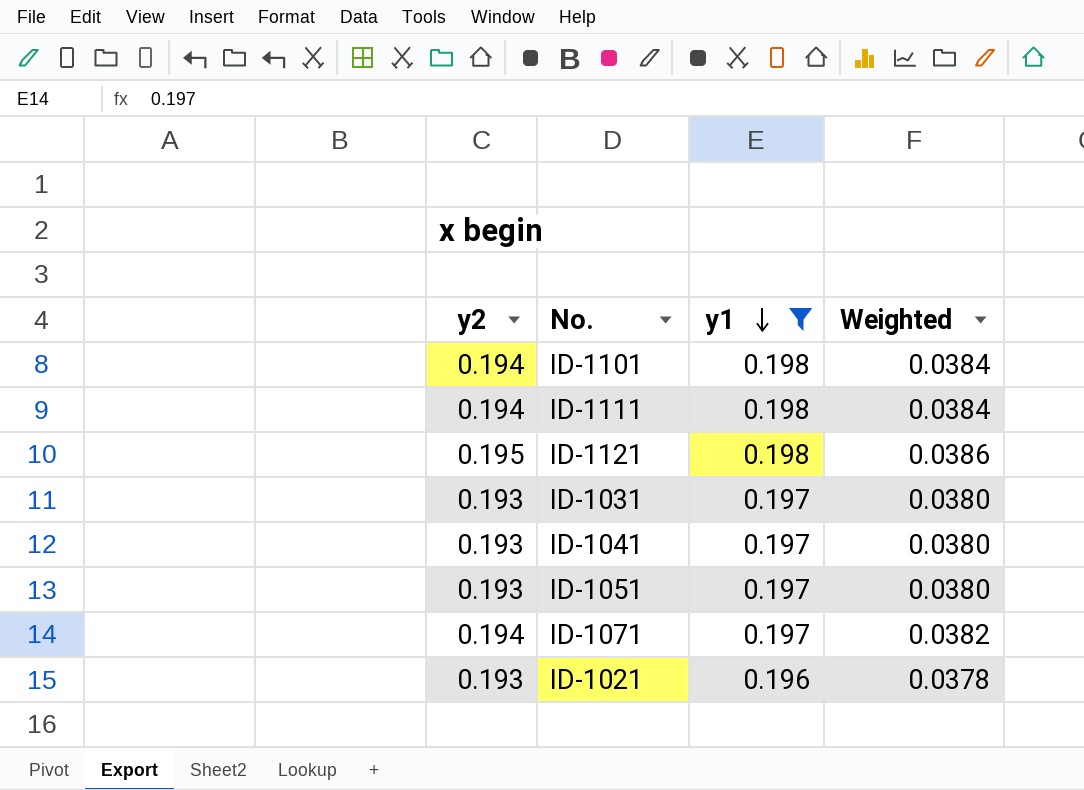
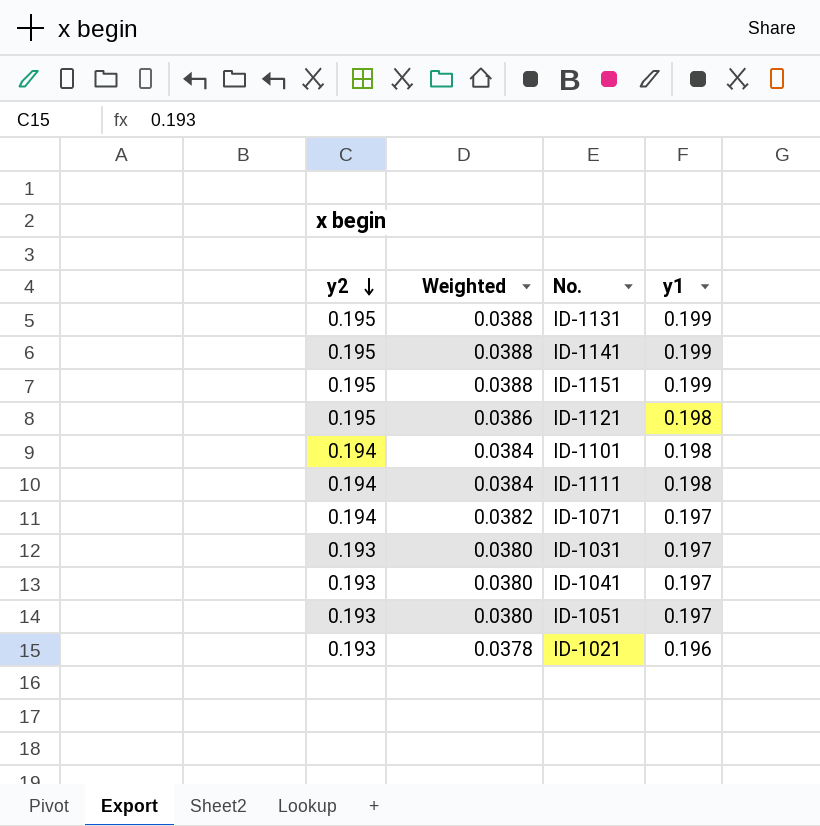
filter: y1 != 0.199 -> none
row order: y1 descending -> y2 descending
column Weighted | position: 4 -> 2

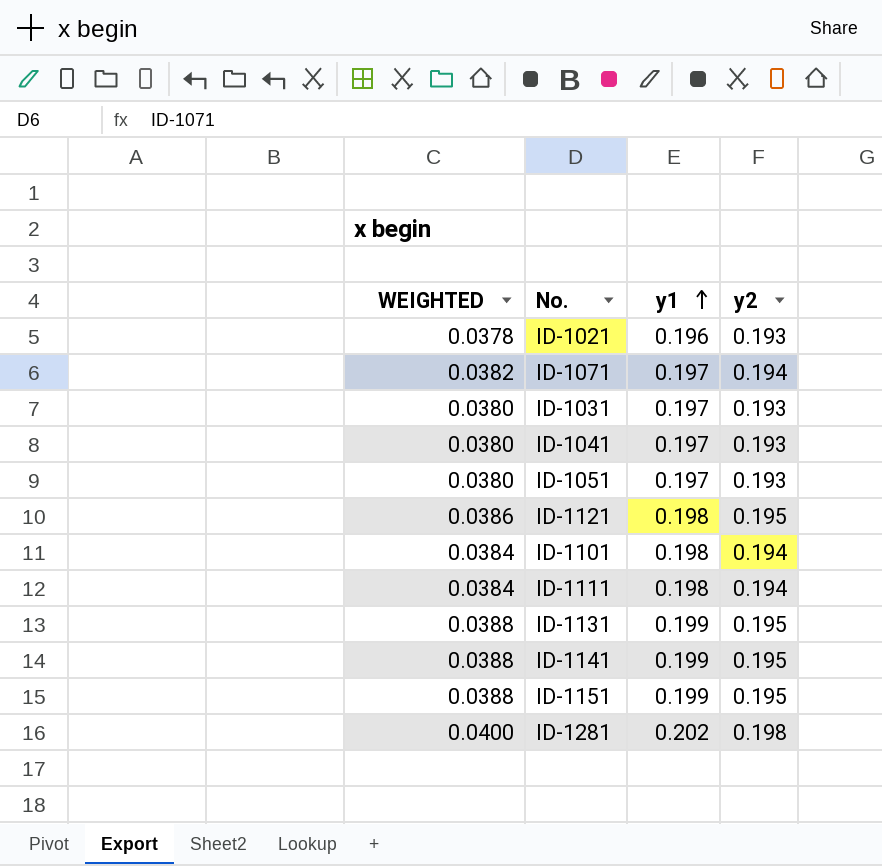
row order: y2 descending -> y1 ascending
column name: Weighted -> WEIGHTED
column y2 | position: 1 -> 4
row ID-1281: none -> 0.0400 | 0.202 | 0.198

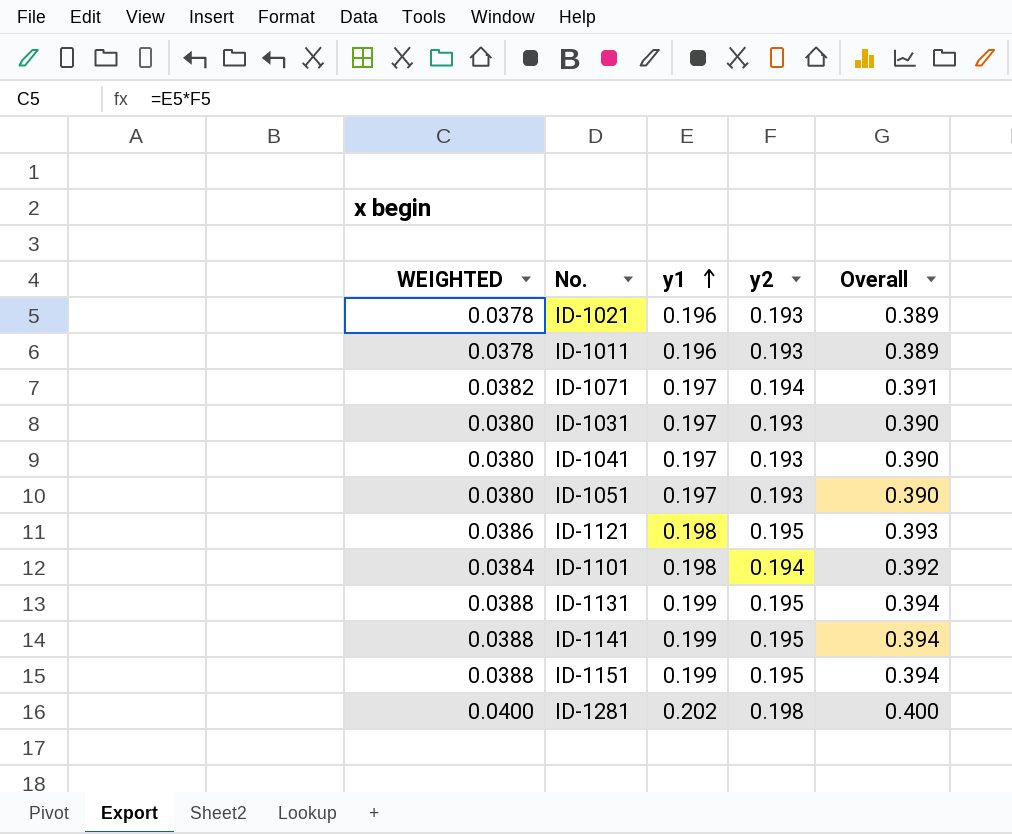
column Overall | formula: none -> [y1] + [y2]
row ID-1111: 0.0384 | 0.198 | 0.194 -> none
row ID-1011: none -> 0.0378 | 0.196 | 0.193 | 0.389

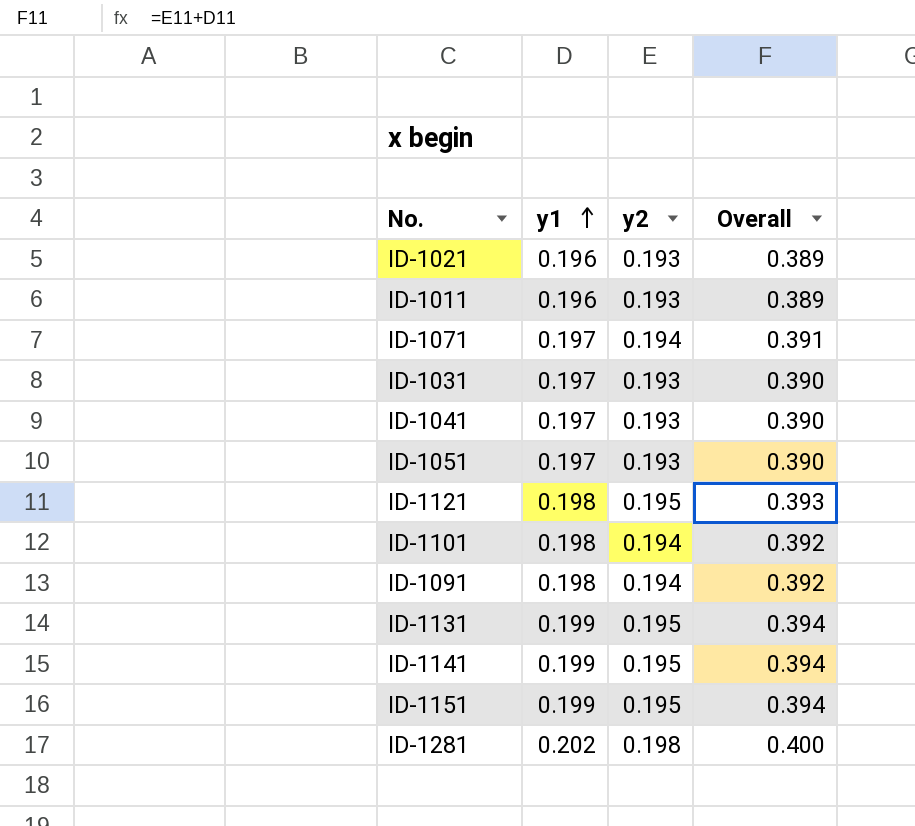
column WEIGHTED | formula: [y1] * [y2] -> none
row ID-1091: none -> 0.198 | 0.194 | 0.392

